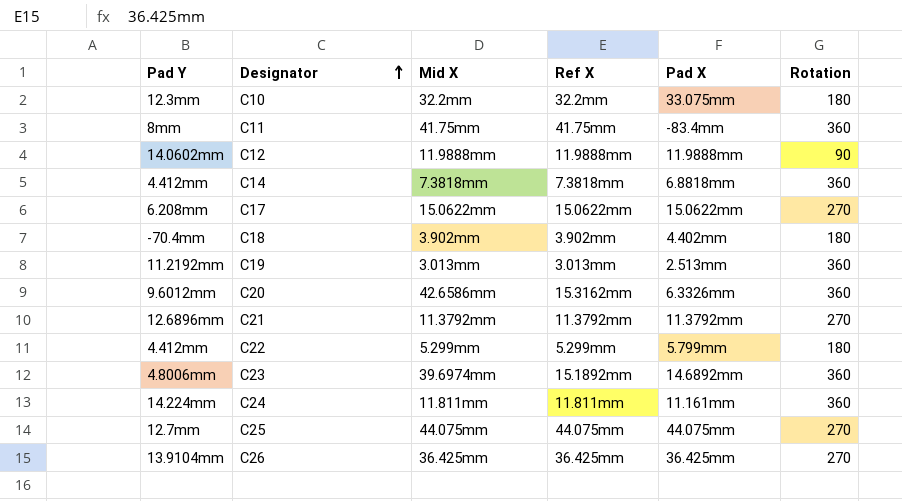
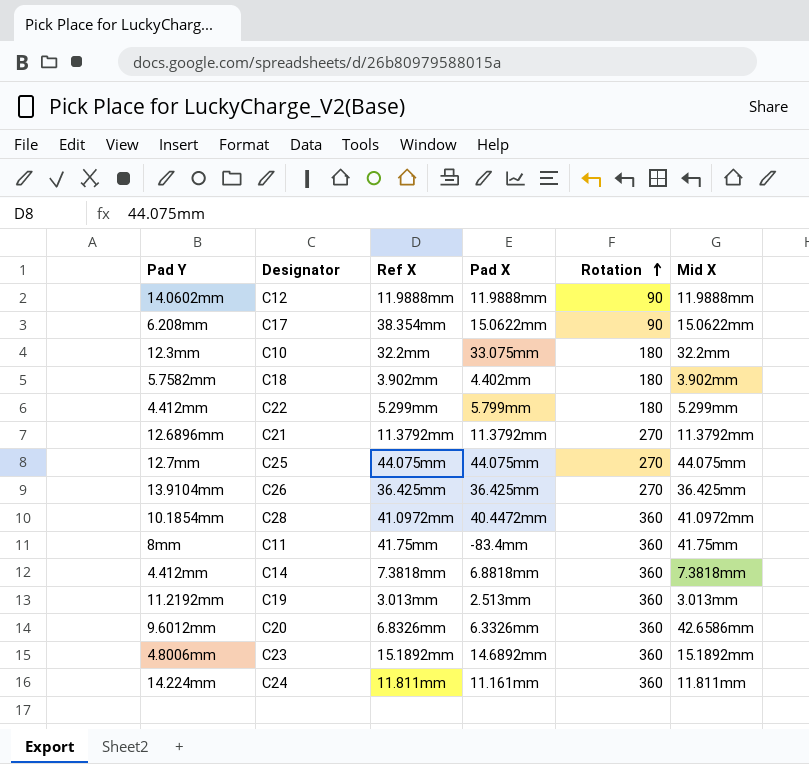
row order: Designator ascending -> Rotation ascending
column Mid X | position: 3 -> 6
C17 | Ref X: 15.0622mm -> 38.354mm
C17 | Rotation: 270 -> 90
C18 | Pad Y: -70.4mm -> 5.7582mm
row C28: none -> 10.1854mm | 41.0972mm | 40.4472mm | 360 | 41.0972mm
C20 | Ref X: 15.3162mm -> 6.8326mm
C23 | Mid X: 39.6974mm -> 15.1892mm

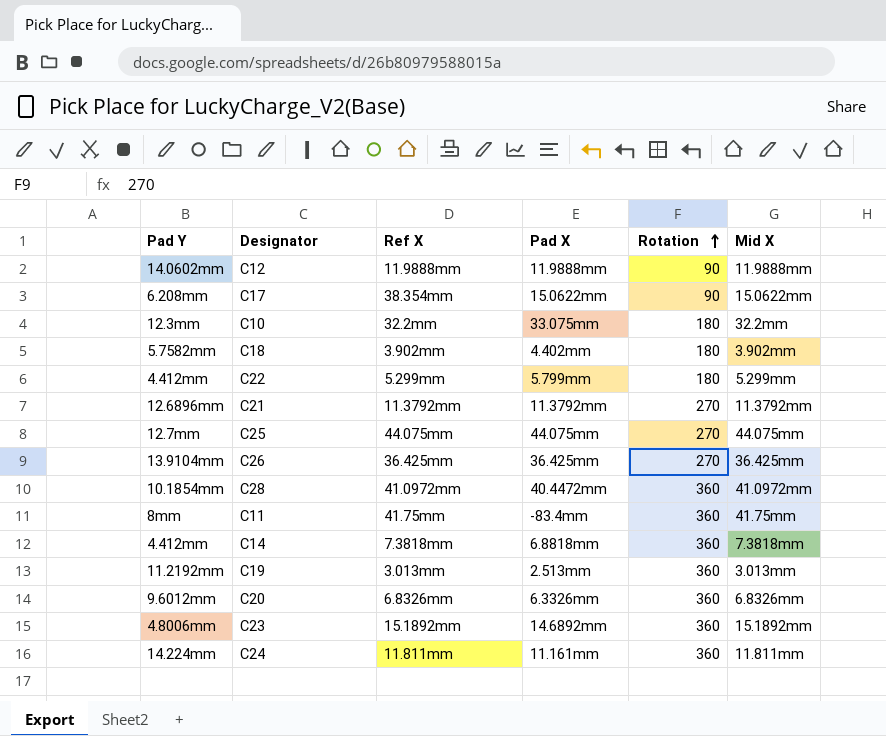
C20 | Mid X: 42.6586mm -> 6.8326mm

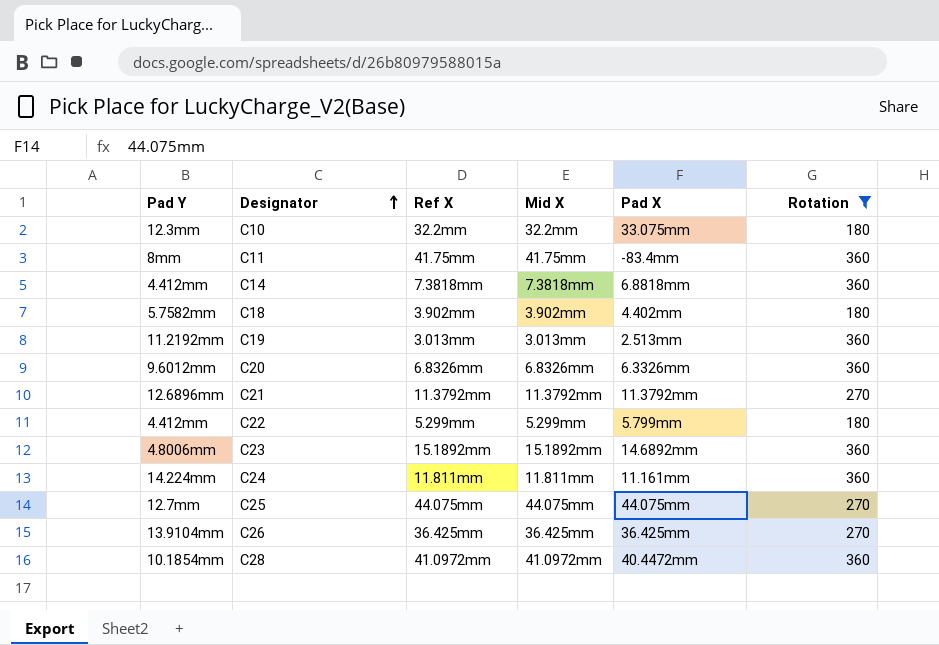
filter: none -> Rotation != 90
row order: Rotation ascending -> Designator ascending
column Mid X | position: 6 -> 4

